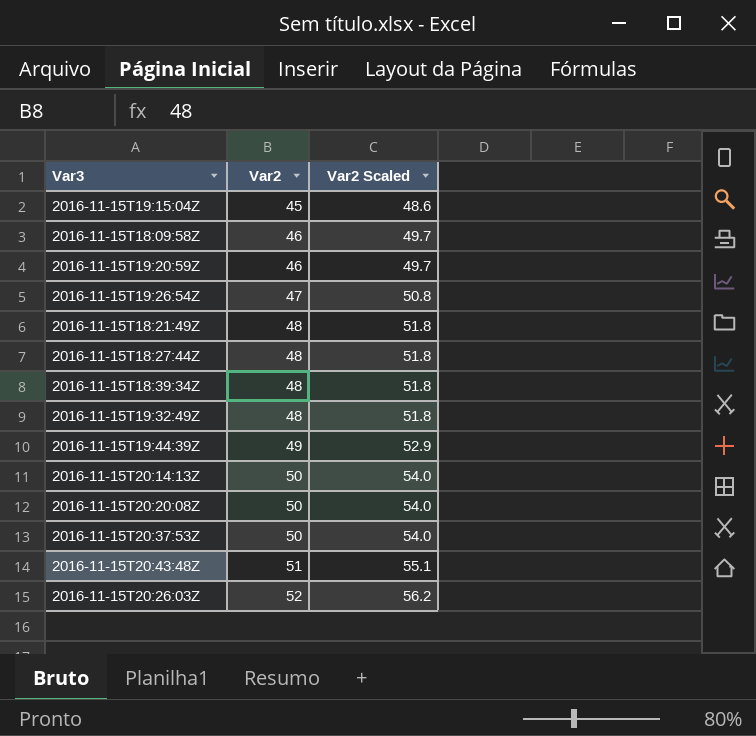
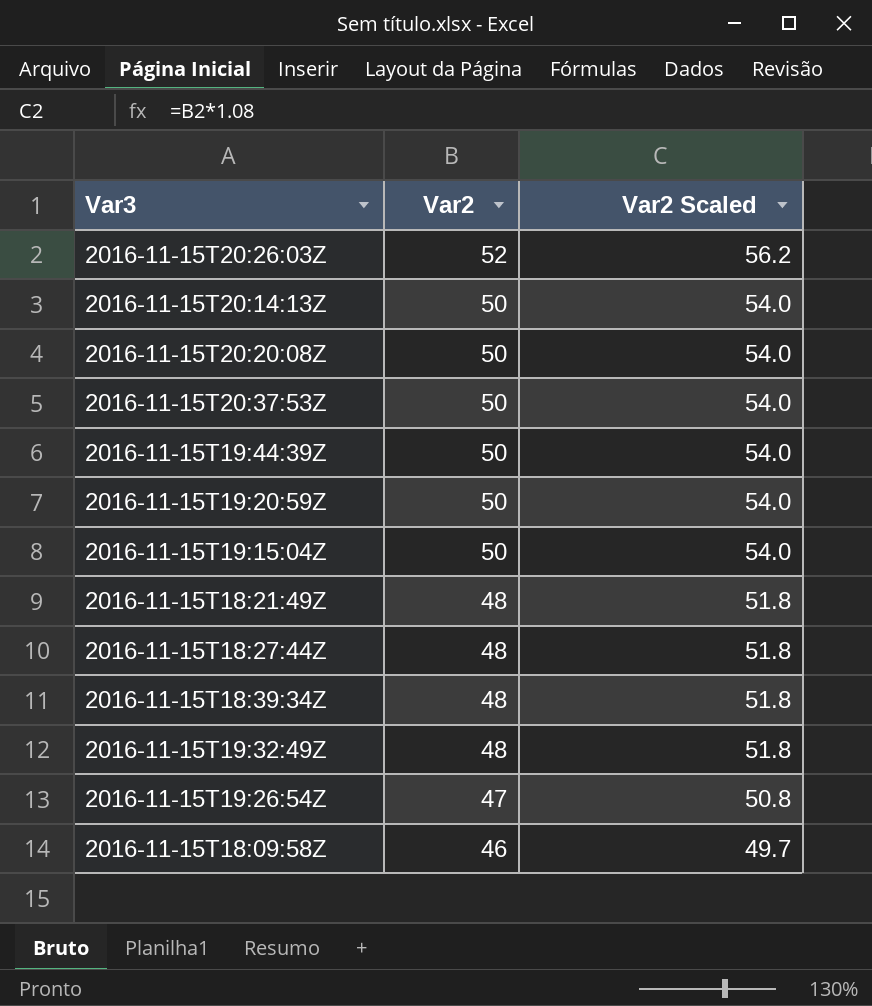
row order: Var2 ascending -> Var2 descending
row 2016-11-15T20:43:48Z: 51 | 55.1 -> none
2016-11-15T19:44:39Z | Var2: 49 -> 50
2016-11-15T19:44:39Z | Var2 Scaled: 52.9 -> 54.0
2016-11-15T19:20:59Z | Var2: 46 -> 50
2016-11-15T19:20:59Z | Var2 Scaled: 49.7 -> 54.0
2016-11-15T19:15:04Z | Var2: 45 -> 50
2016-11-15T19:15:04Z | Var2 Scaled: 48.6 -> 54.0

